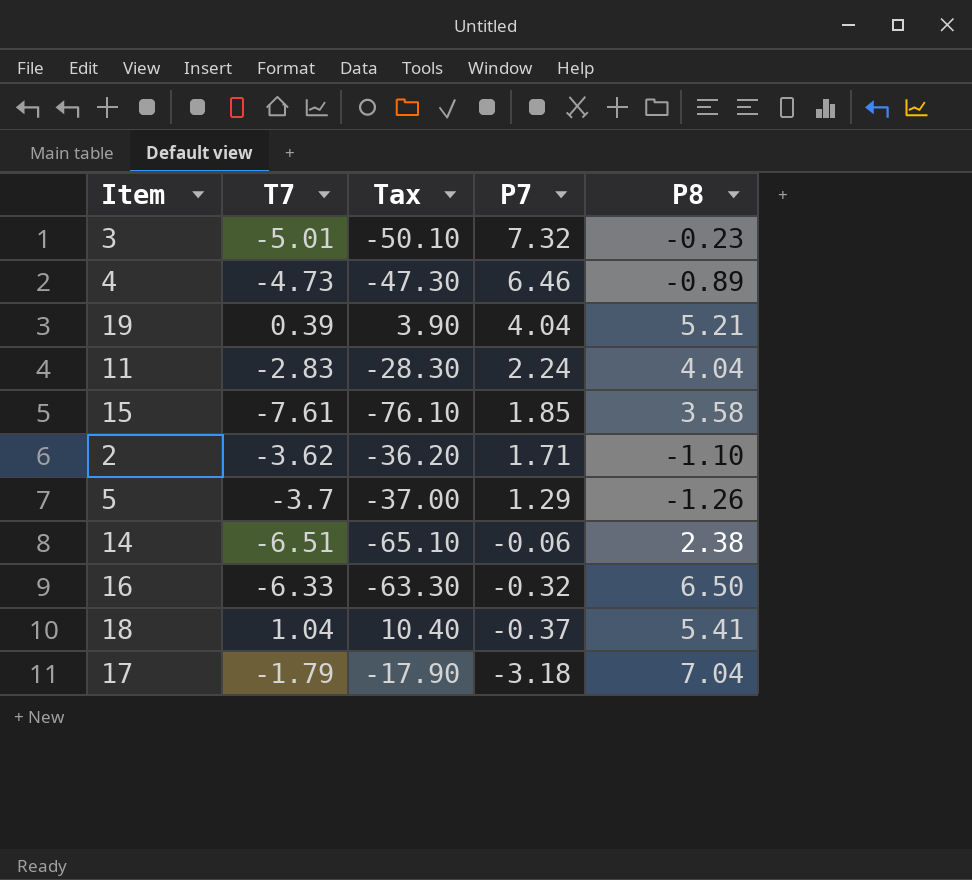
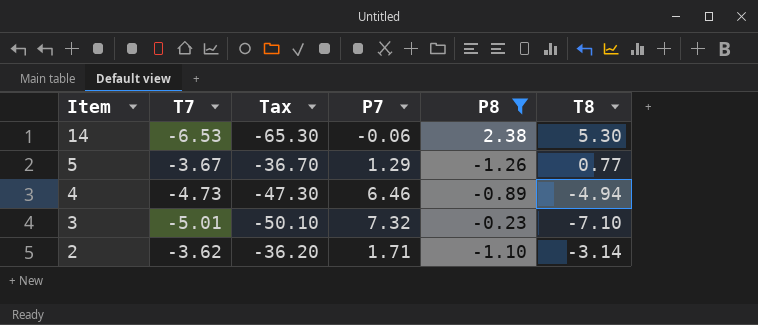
filter: none -> P8 <= 2.38
row order: P7 descending -> Item descending
column T8 | position: none -> 6
14 | T7: -6.51 -> -6.53
14 | Tax: -65.10 -> -65.30
5 | T7: -3.7 -> -3.67
5 | Tax: -37.00 -> -36.70

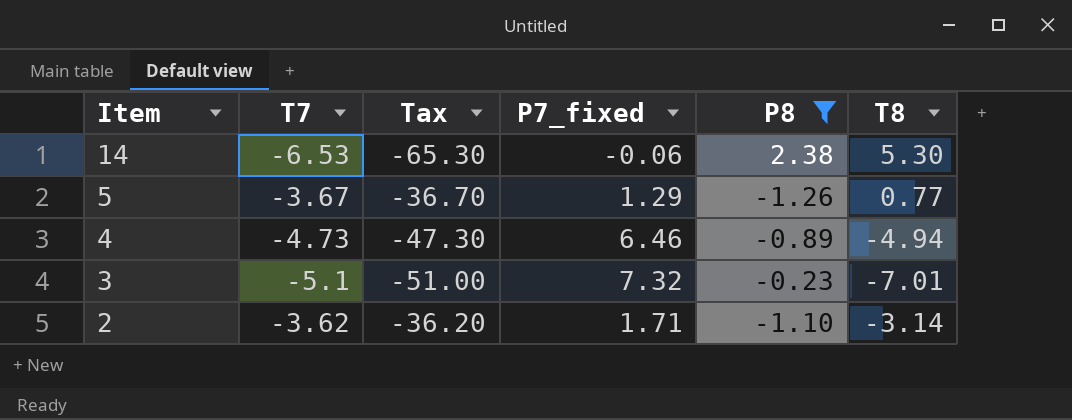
column name: P7 -> P7_fixed
3 | T7: -5.01 -> -5.1
3 | Tax: -50.10 -> -51.00
3 | T8: -7.10 -> -7.01

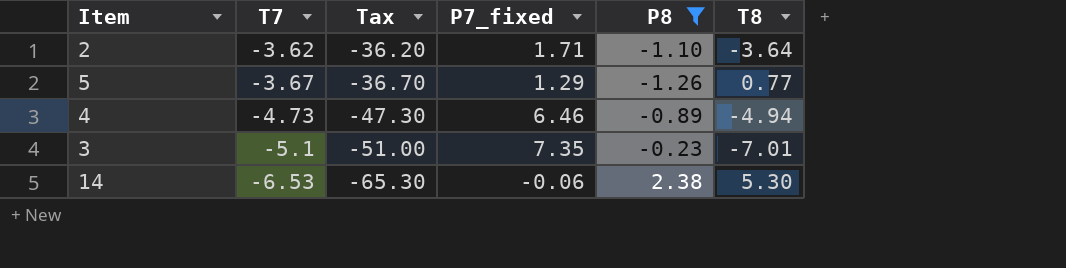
row order: Item descending -> T7 descending
2 | T8: -3.14 -> -3.64
3 | P7_fixed: 7.32 -> 7.35

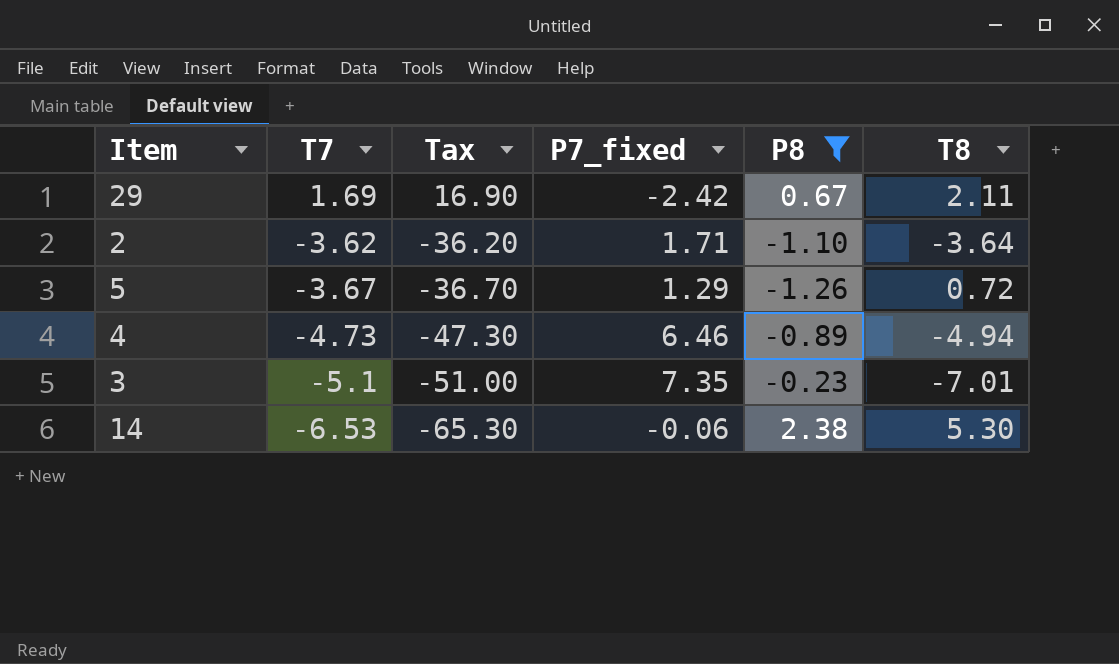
row 29: none -> 1.69 | 16.90 | -2.42 | 0.67 | 2.11
5 | T8: 0.77 -> 0.72

